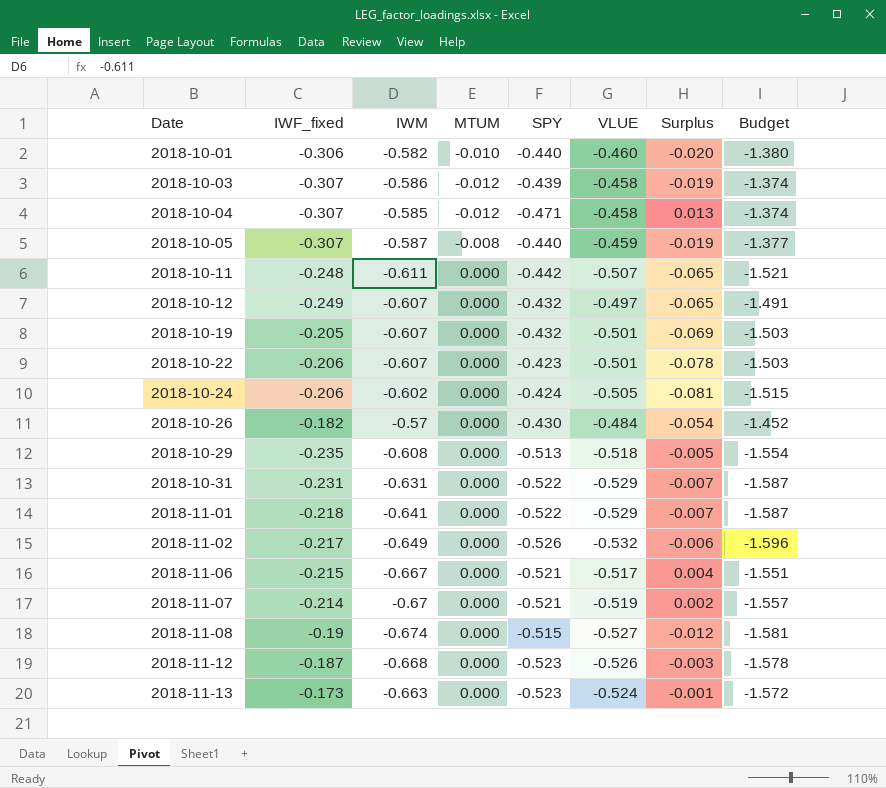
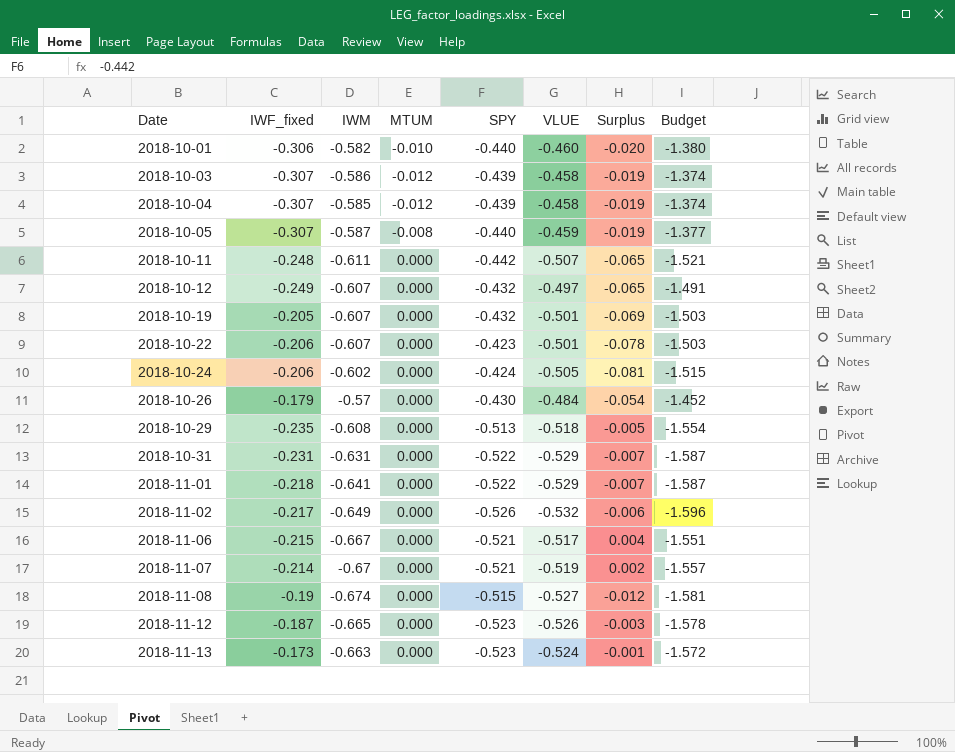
2018-10-04 | SPY: -0.471 -> -0.439
2018-10-04 | Surplus: 0.013 -> -0.019
2018-10-26 | IWF_fixed: -0.182 -> -0.179
2018-11-12 | IWM: -0.668 -> -0.665

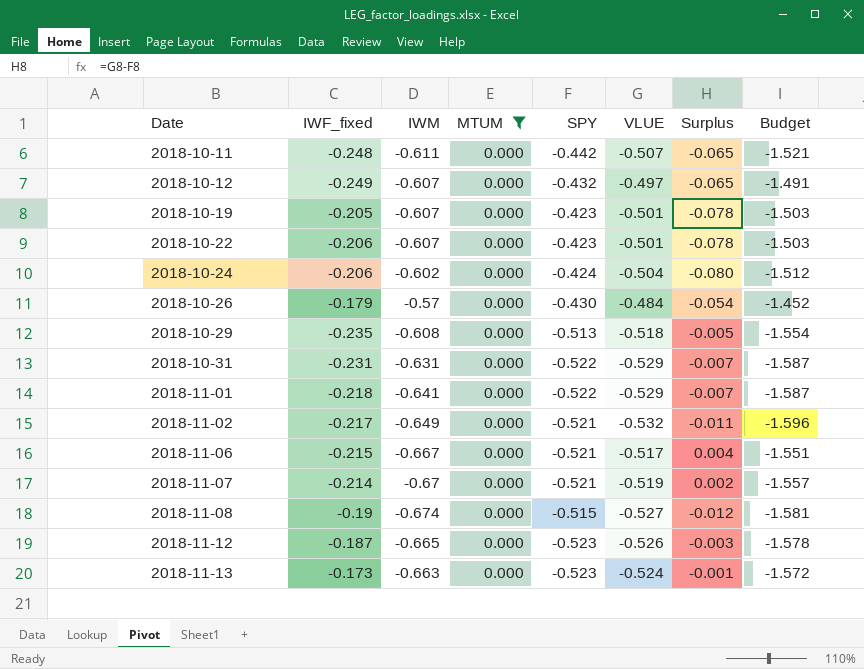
filter: none -> MTUM = 0.000
2018-10-19 | SPY: -0.432 -> -0.423
2018-10-19 | Surplus: -0.069 -> -0.078
2018-10-24 | VLUE: -0.505 -> -0.504
2018-10-24 | Surplus: -0.081 -> -0.080
2018-10-24 | Budget: -1.515 -> -1.512
2018-11-02 | SPY: -0.526 -> -0.521
2018-11-02 | Surplus: -0.006 -> -0.011

